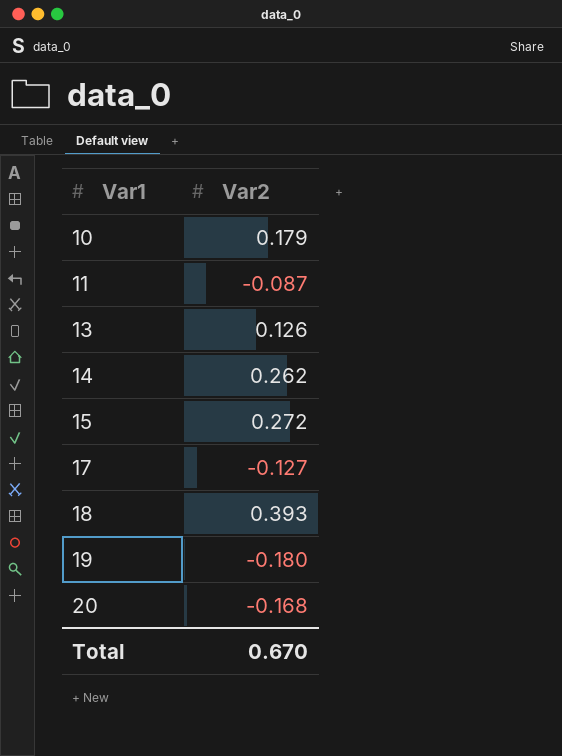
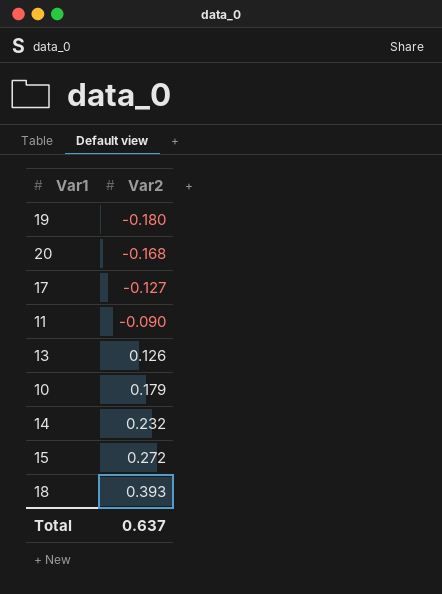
row order: Var1 ascending -> Var2 ascending
11 | Var2: -0.087 -> -0.090
14 | Var2: 0.262 -> 0.232
Total | Var2: 0.670 -> 0.637

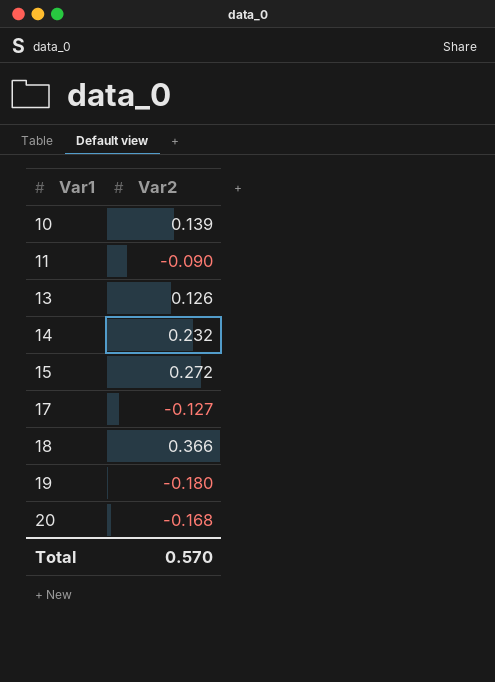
row order: Var2 ascending -> Var1 ascending
10 | Var2: 0.179 -> 0.139
18 | Var2: 0.393 -> 0.366
Total | Var2: 0.637 -> 0.570

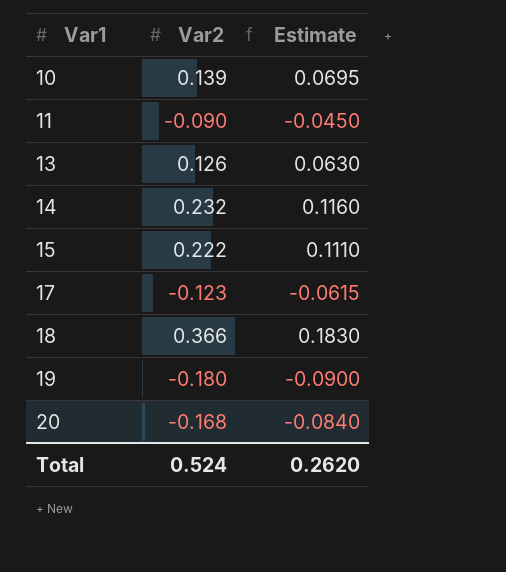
column Estimate | formula: none -> [Var2] * 0.5
15 | Var2: 0.272 -> 0.222
17 | Var2: -0.127 -> -0.123
Total | Var2: 0.570 -> 0.524

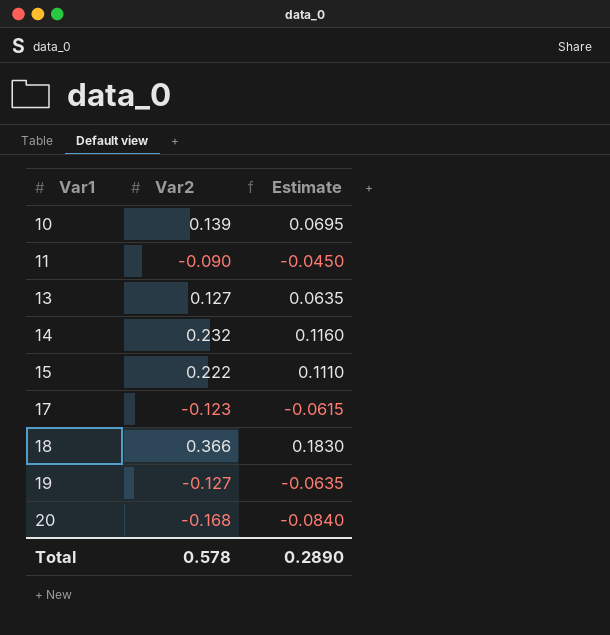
13 | Var2: 0.126 -> 0.127
13 | Estimate: 0.0630 -> 0.0635
19 | Var2: -0.180 -> -0.127
19 | Estimate: -0.0900 -> -0.0635
Total | Var2: 0.524 -> 0.578
Total | Estimate: 0.2620 -> 0.2890

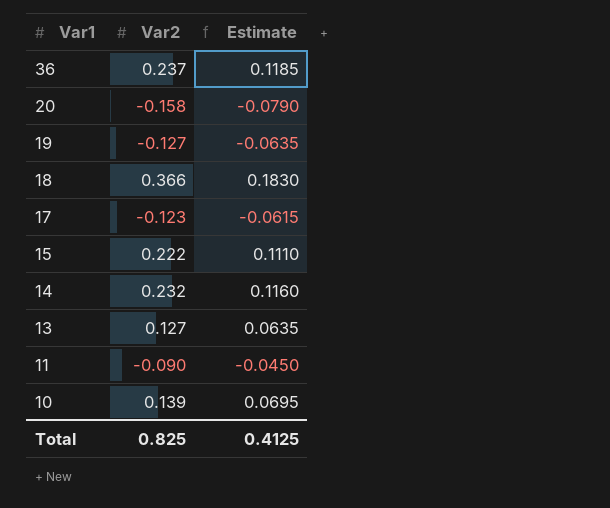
row order: Var1 ascending -> Var1 descending
row 36: none -> 0.237 | 0.1185
20 | Var2: -0.168 -> -0.158
20 | Estimate: -0.0840 -> -0.0790
Total | Var2: 0.578 -> 0.825
Total | Estimate: 0.2890 -> 0.4125

